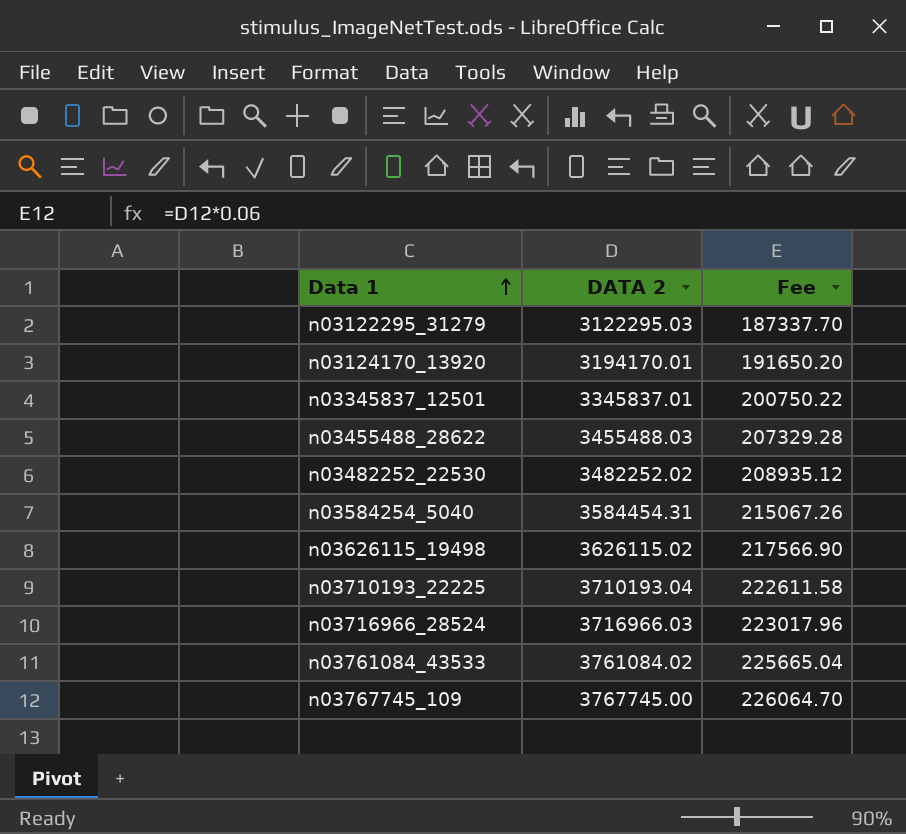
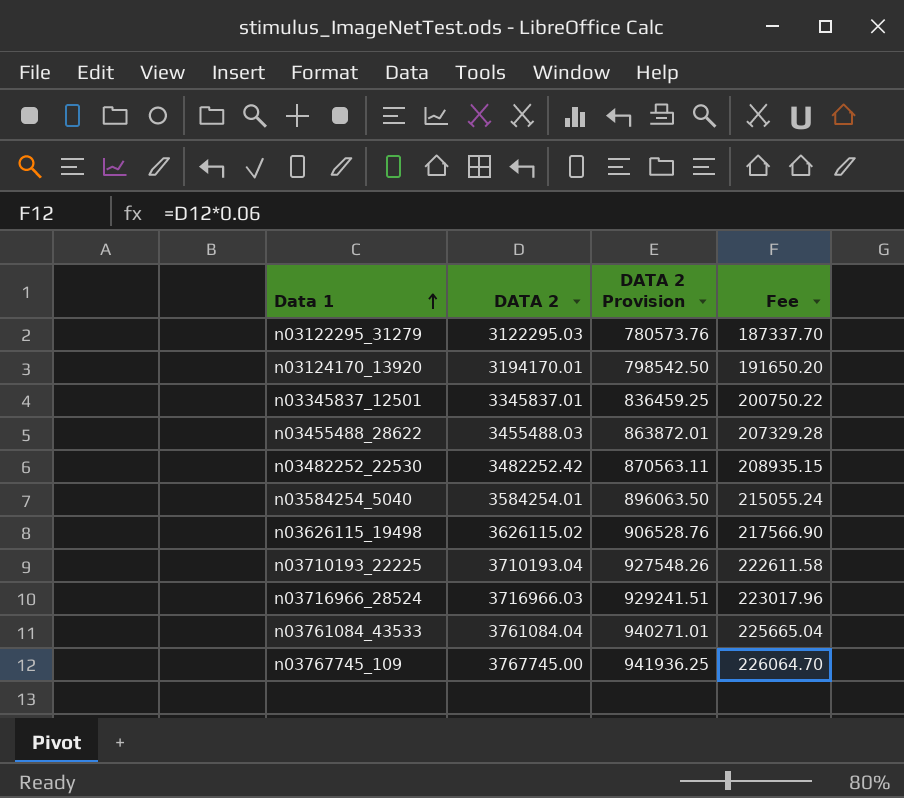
column DATA 2 Provision | formula: none -> [DATA 2] * 0.25
n03482252_22530 | DATA 2: 3482252.02 -> 3482252.42
n03482252_22530 | Fee: 208935.12 -> 208935.15
n03584254_5040 | DATA 2: 3584454.31 -> 3584254.01
n03584254_5040 | Fee: 215067.26 -> 215055.24
n03761084_43533 | DATA 2: 3761084.02 -> 3761084.04

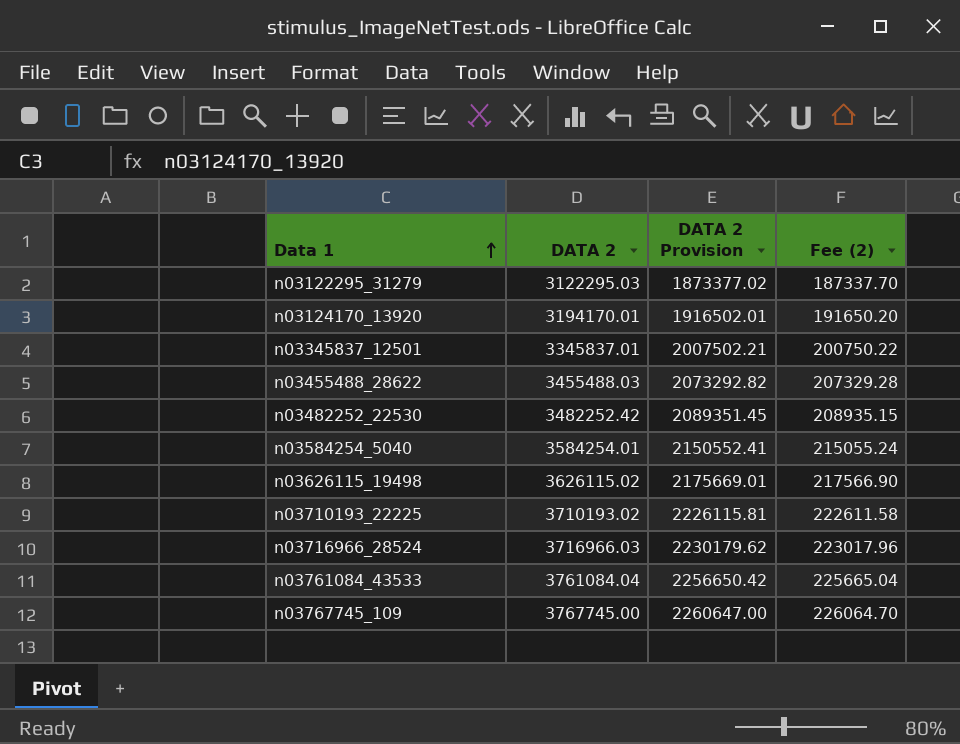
column DATA 2 Provision | formula: [DATA 2] * 0.25 -> [DATA 2] * 0.6
column name: Fee -> Fee (2)
n03710193_22225 | DATA 2: 3710193.04 -> 3710193.02

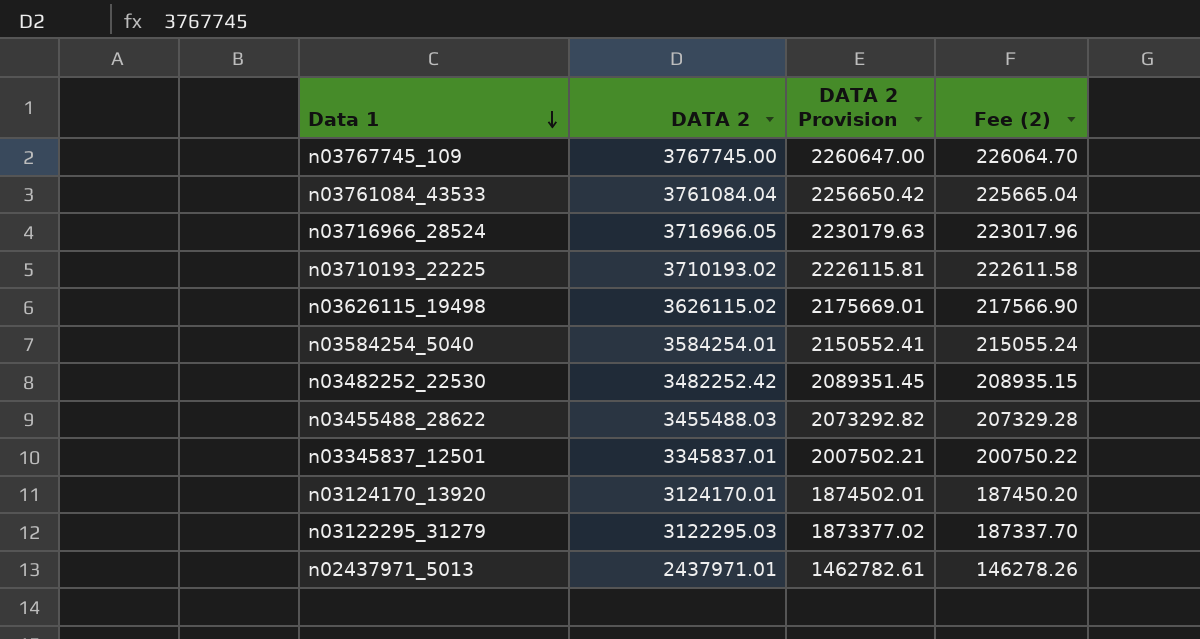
row order: Data 1 ascending -> Data 1 descending
n03716966_28524 | DATA 2: 3716966.03 -> 3716966.05
n03716966_28524 | DATA 2 Provision: 2230179.62 -> 2230179.63
n03124170_13920 | DATA 2: 3194170.01 -> 3124170.01
n03124170_13920 | DATA 2 Provision: 1916502.01 -> 1874502.01
n03124170_13920 | Fee (2): 191650.20 -> 187450.20
row n02437971_5013: none -> 2437971.01 | 1462782.61 | 146278.26

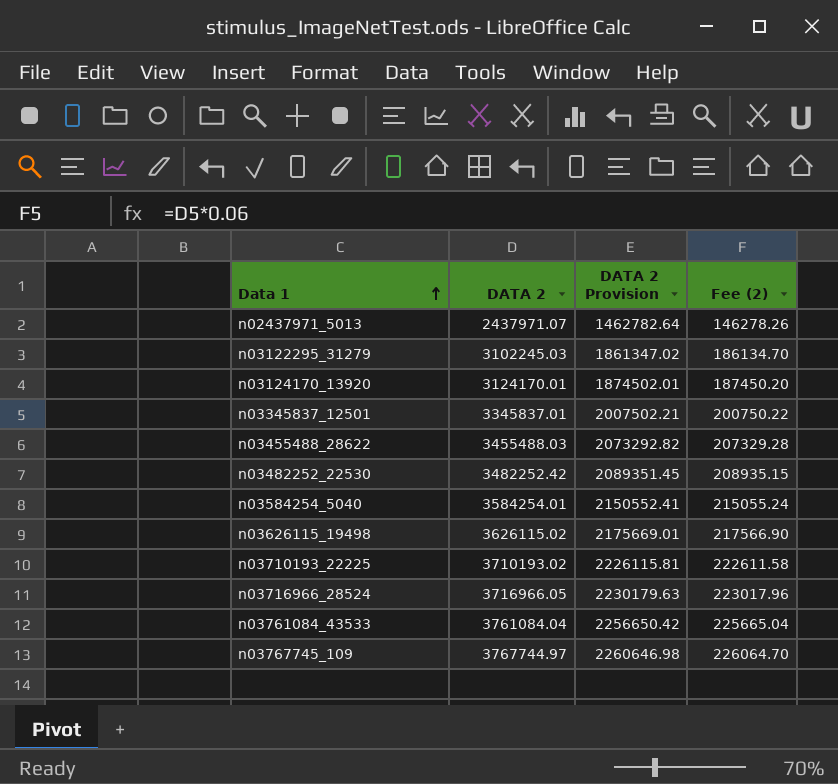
row order: Data 1 descending -> Data 1 ascending
n02437971_5013 | DATA 2: 2437971.01 -> 2437971.07
n02437971_5013 | DATA 2 Provision: 1462782.61 -> 1462782.64
n03122295_31279 | DATA 2: 3122295.03 -> 3102245.03
n03122295_31279 | DATA 2 Provision: 1873377.02 -> 1861347.02
n03122295_31279 | Fee (2): 187337.70 -> 186134.70
n03767745_109 | DATA 2: 3767745.00 -> 3767744.97
n03767745_109 | DATA 2 Provision: 2260647.00 -> 2260646.98

